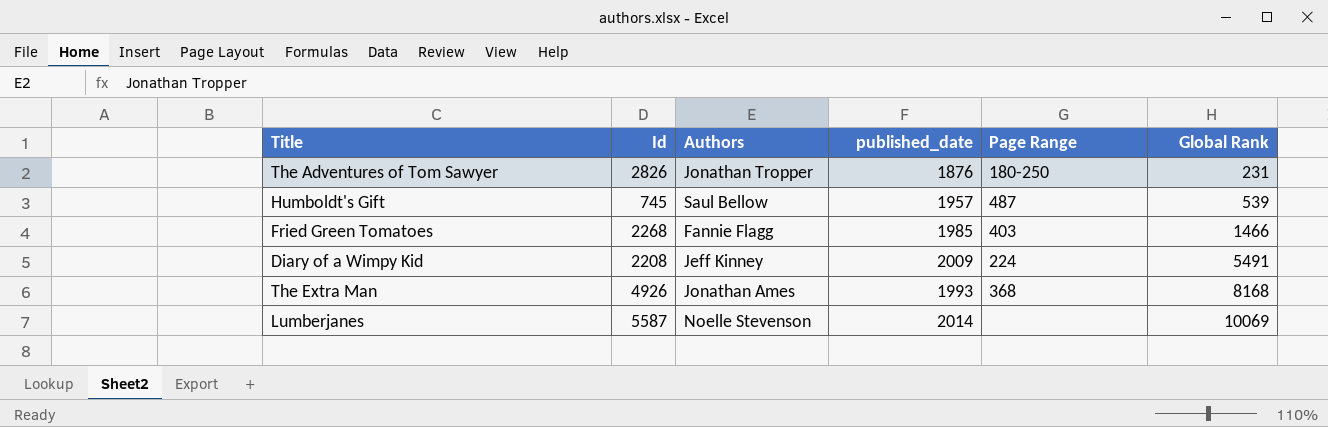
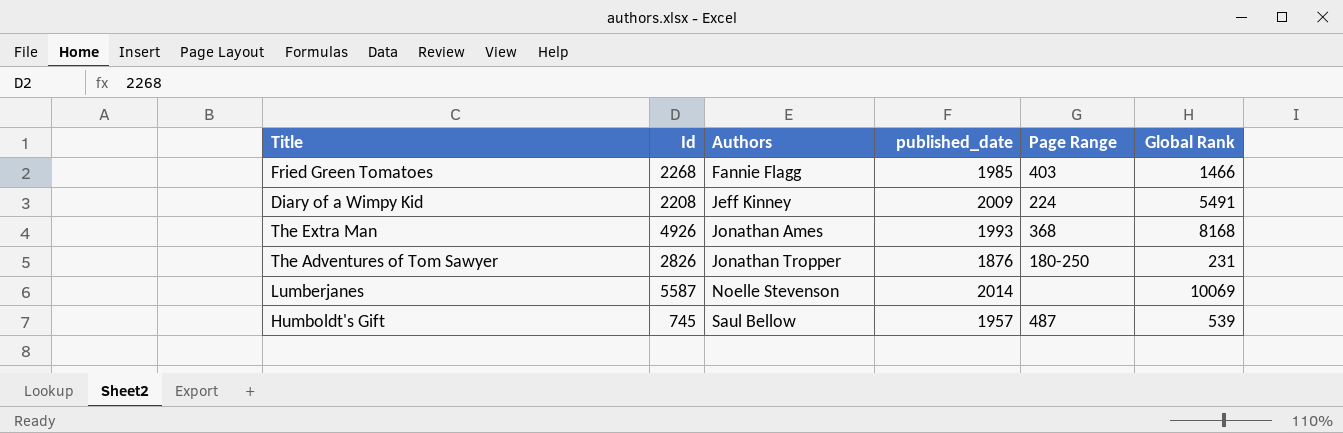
row order: Global Rank ascending -> Authors ascending

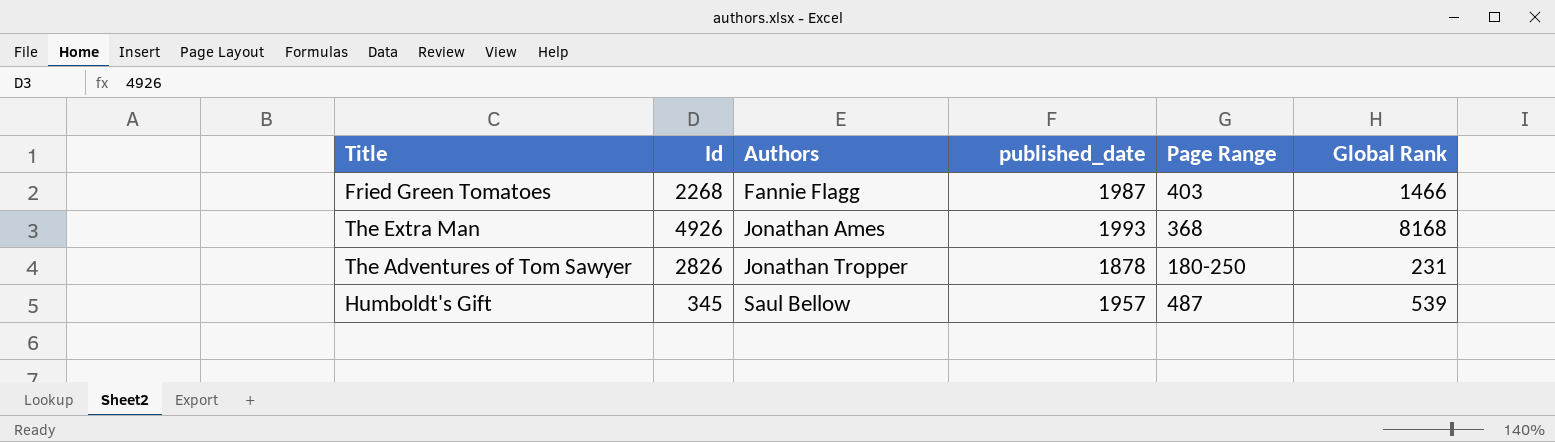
row Diary of a Wimpy Kid: 2208 | Jeff Kinney | 2009 | 224 | 5491 -> none
row Lumberjanes: 5587 | Noelle Stevenson | 2014 | none | 10069 -> none
Fried Green Tomatoes | published_date: 1985 -> 1987
The Adventures of Tom Sawyer | published_date: 1876 -> 1878
Humboldt's Gift | Id: 745 -> 345

